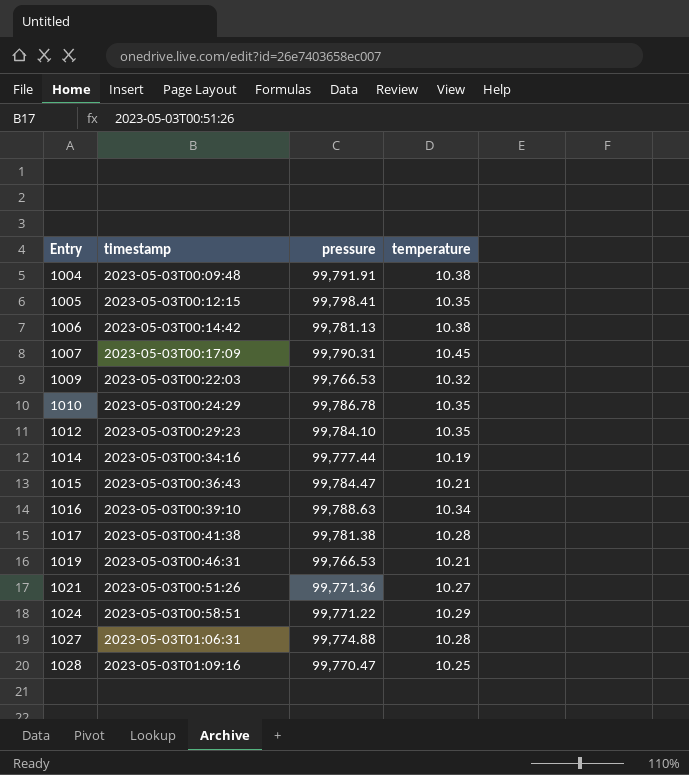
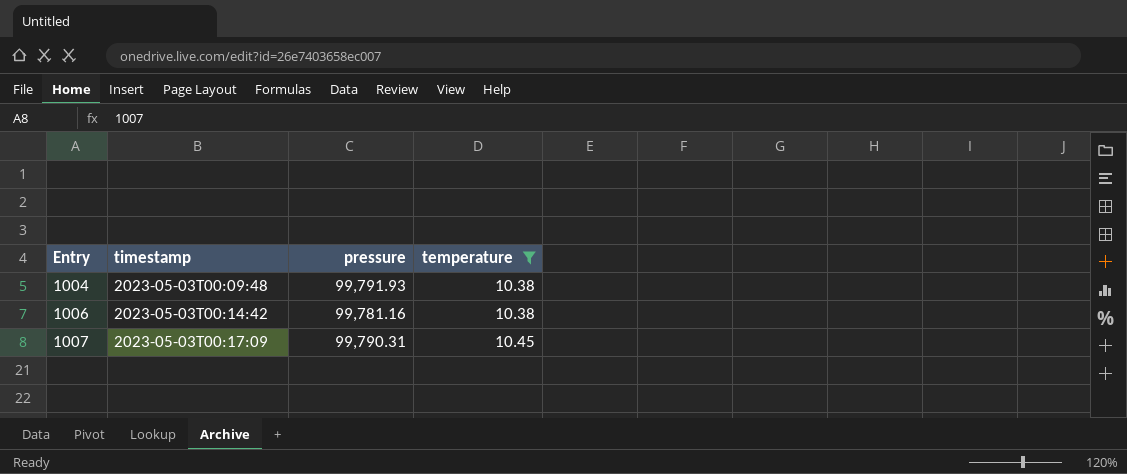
filter: none -> temperature >= 10.38
1004 | pressure: 99,791.91 -> 99,791.93
1006 | pressure: 99,781.13 -> 99,781.16

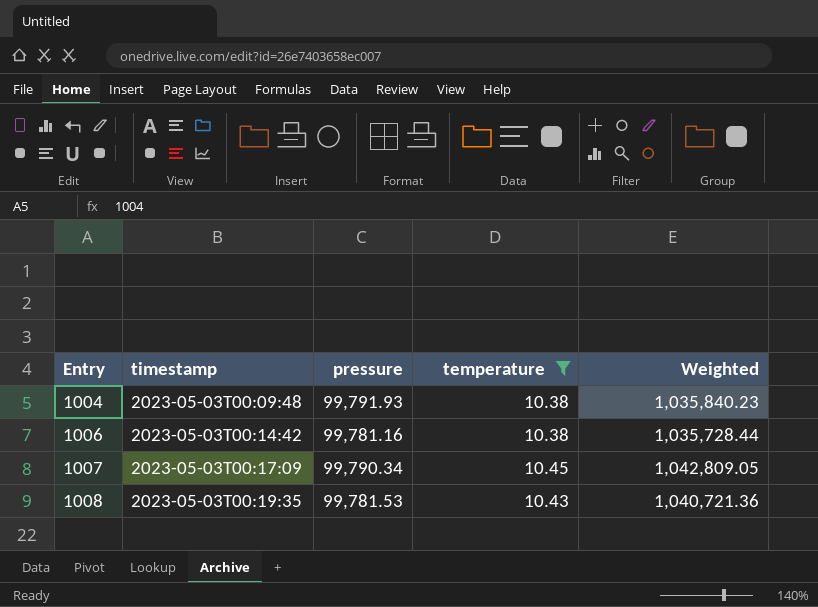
column Weighted | formula: none -> [pressure] * [temperature]
1007 | pressure: 99,790.31 -> 99,790.34
row 1008: none -> 2023-05-03T00:19:35 | 99,781.53 | 10.43 | 1,040,721.36

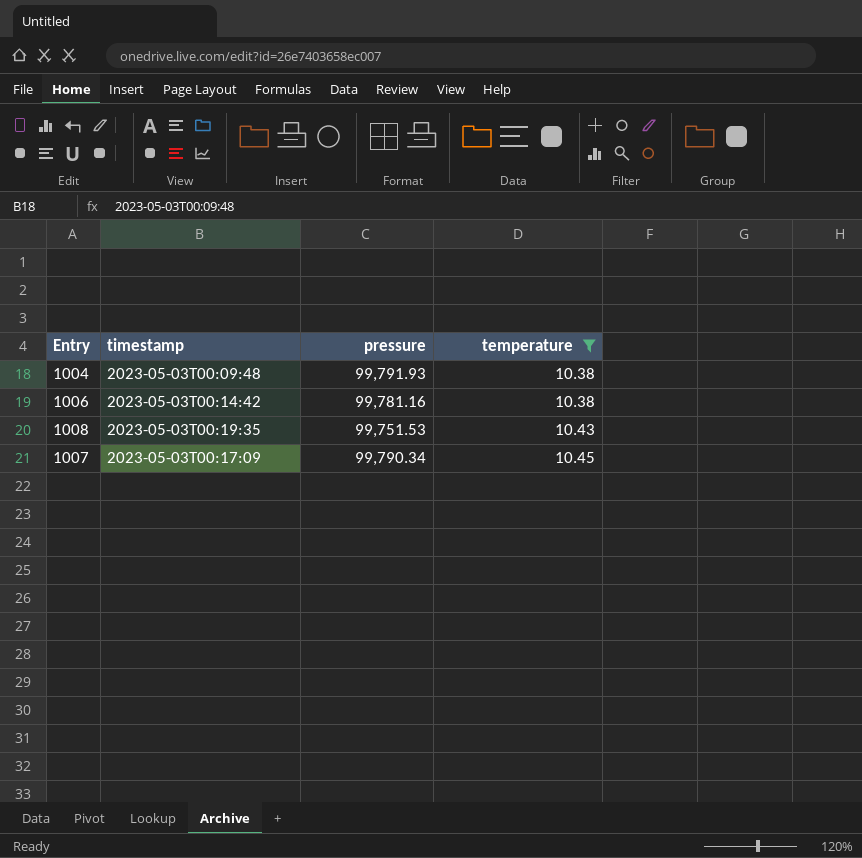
row order: Entry ascending -> temperature ascending
column Weighted | formula: [pressure] * [temperature] -> none
1008 | pressure: 99,781.53 -> 99,751.53

